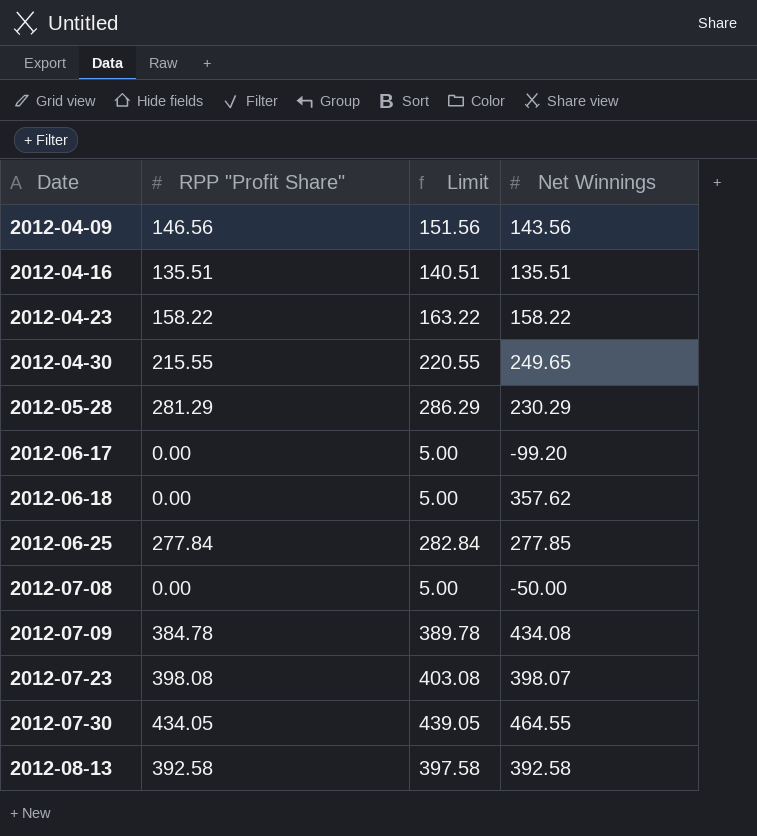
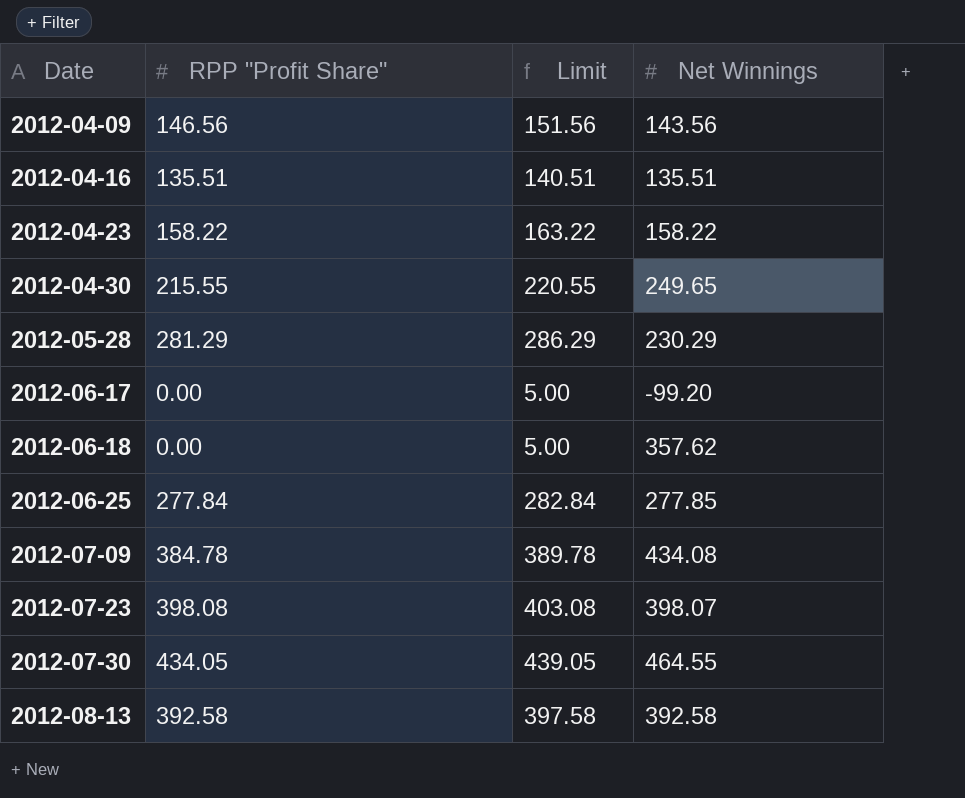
row 2012-07-08: 0.00 | 5.00 | -50.00 -> none

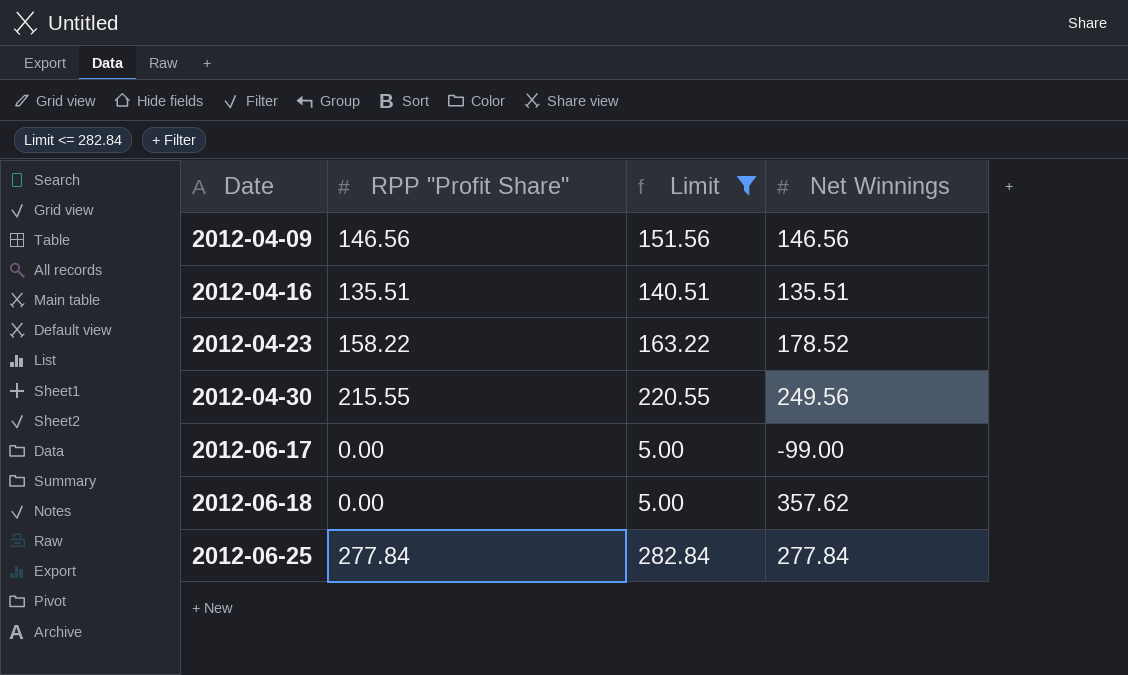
filter: none -> Limit <= 282.84
2012-04-09 | Net Winnings: 143.56 -> 146.56
2012-04-23 | Net Winnings: 158.22 -> 178.52
2012-04-30 | Net Winnings: 249.65 -> 249.56
2012-06-17 | Net Winnings: -99.20 -> -99.00
2012-06-25 | Net Winnings: 277.85 -> 277.84

